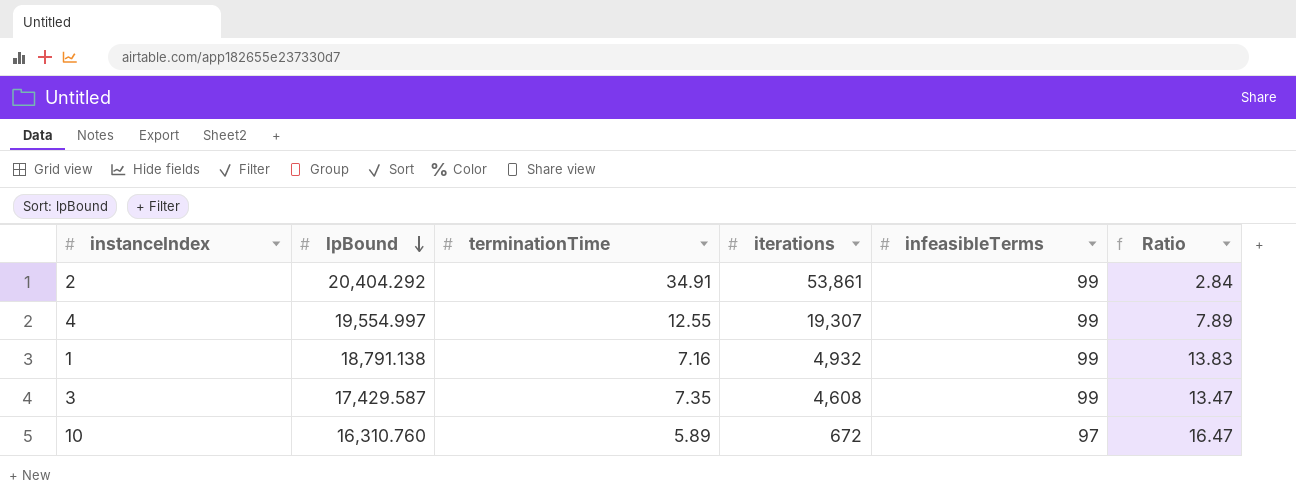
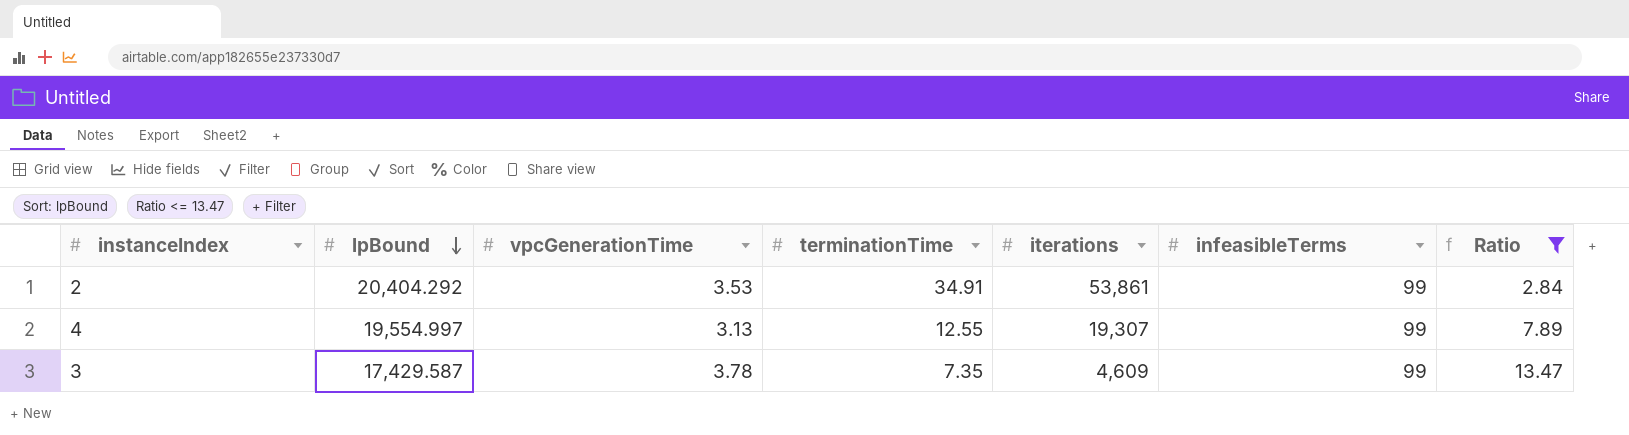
filter: none -> Ratio <= 13.47
column vpcGenerationTime | position: none -> 3
3 | iterations: 4,608 -> 4,609

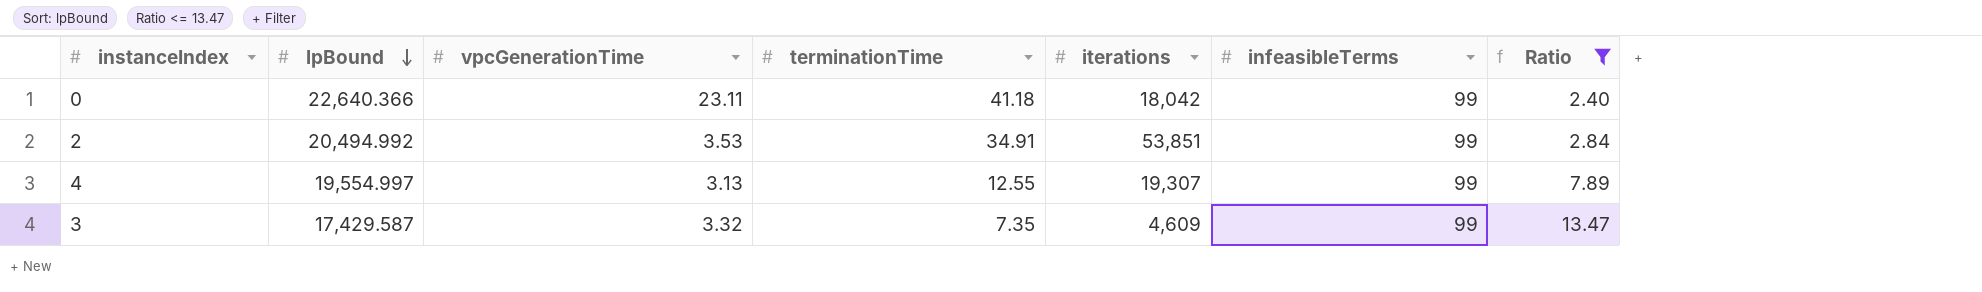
row 0: none -> 22,640.366 | 23.11 | 41.18 | 18,042 | 99 | 2.40
2 | lpBound: 20,404.292 -> 20,494.992
2 | iterations: 53,861 -> 53,851
3 | vpcGenerationTime: 3.78 -> 3.32

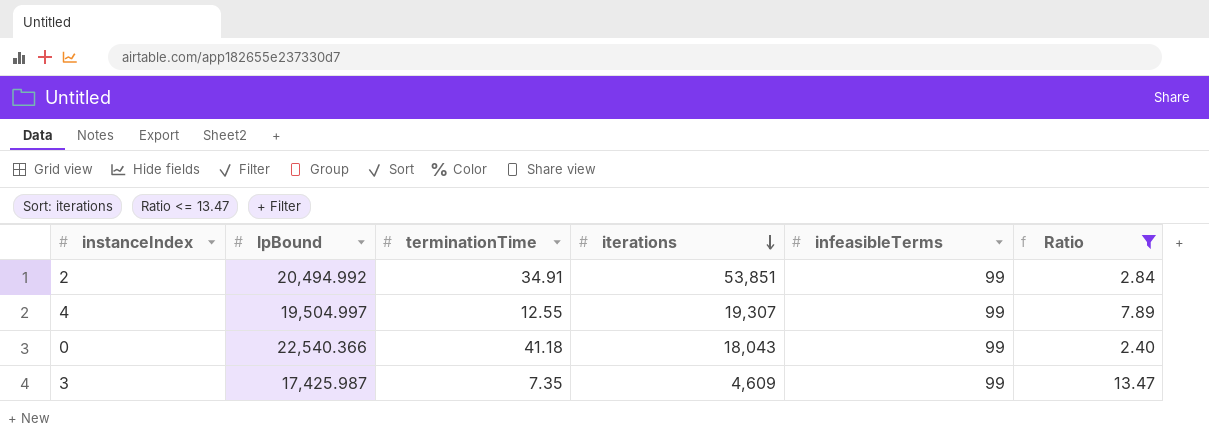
row order: lpBound descending -> iterations descending
column vpcGenerationTime | position: 3 -> none
4 | lpBound: 19,554.997 -> 19,504.997
0 | lpBound: 22,640.366 -> 22,540.366
0 | iterations: 18,042 -> 18,043
3 | lpBound: 17,429.587 -> 17,425.987

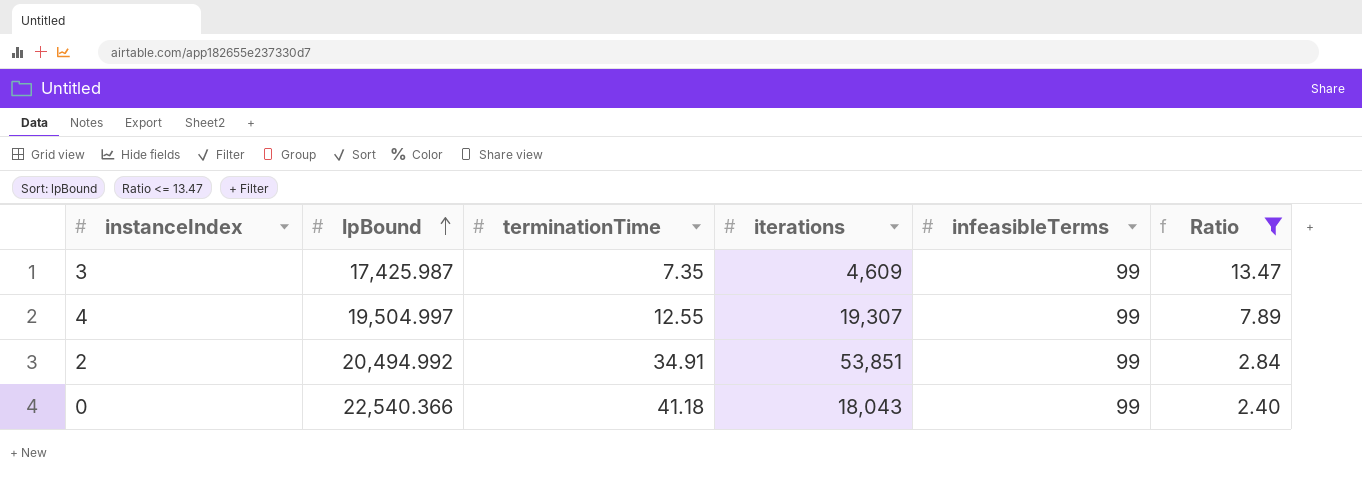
row order: iterations descending -> lpBound ascending

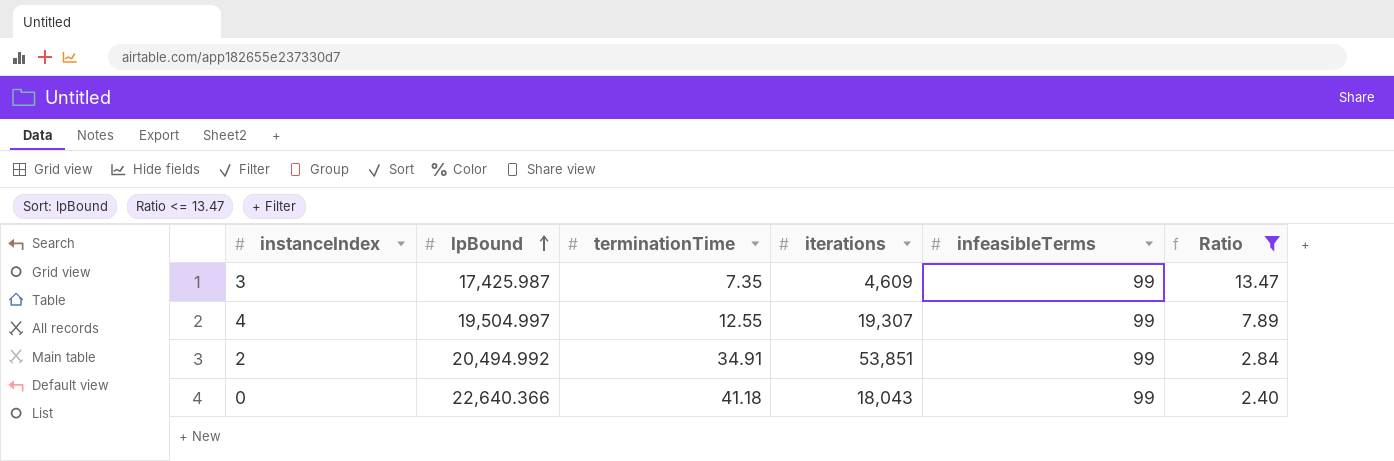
0 | lpBound: 22,540.366 -> 22,640.366

